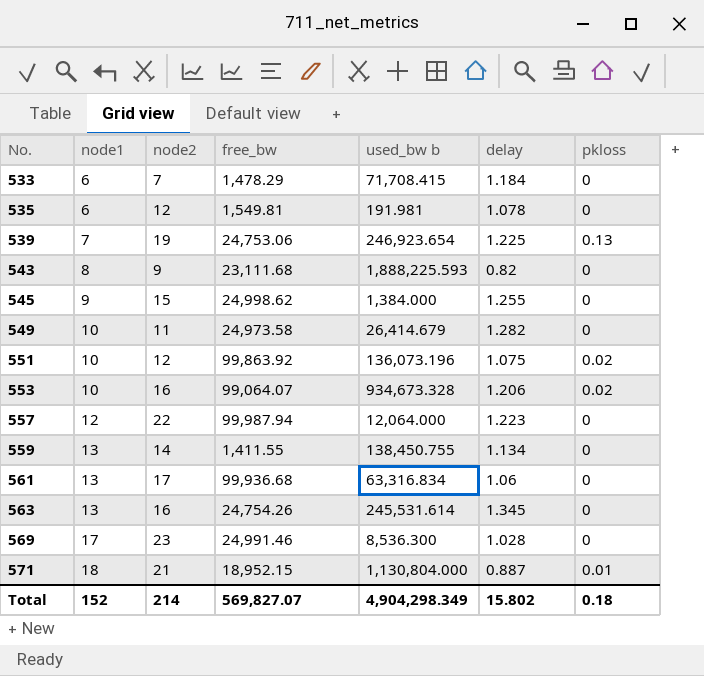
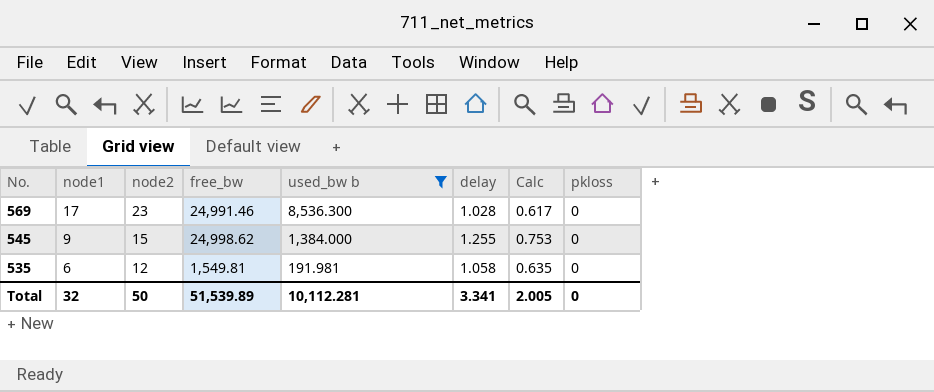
filter: none -> used_bw b <= 8,536.300
row order: No. ascending -> No. descending
column Calc | formula: none -> [delay] * 0.6
535 | delay: 1.078 -> 1.058
Total | node1: 152 -> 32
Total | node2: 214 -> 50
Total | free_bw: 569,827.07 -> 51,539.89
Total | used_bw b: 4,904,298.349 -> 10,112.281
Total | delay: 15.802 -> 3.341
Total | pkloss: 0.18 -> 0

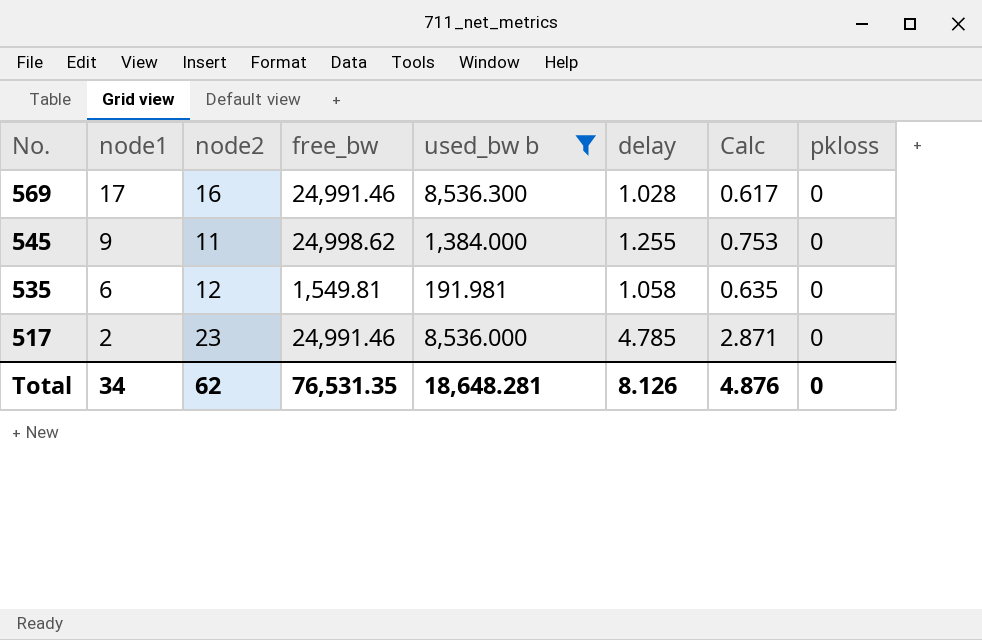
569 | node2: 23 -> 16
545 | node2: 15 -> 11
row 517: none -> 2 | 23 | 24,991.46 | 8,536.000 | 4.785 | 2.871 | 0
Total | node1: 32 -> 34
Total | node2: 50 -> 62
Total | free_bw: 51,539.89 -> 76,531.35
Total | used_bw b: 10,112.281 -> 18,648.281
Total | delay: 3.341 -> 8.126
Total | Calc: 2.005 -> 4.876

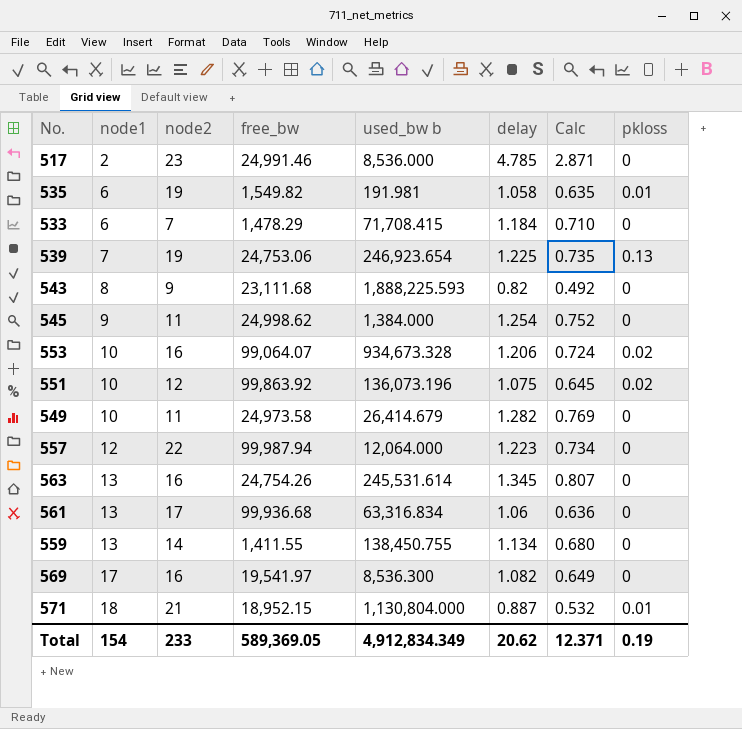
filter: used_bw b <= 8,536.300 -> none
row order: No. descending -> node1 ascending
535 | node2: 12 -> 19
535 | free_bw: 1,549.81 -> 1,549.82
535 | pkloss: 0 -> 0.01
545 | delay: 1.255 -> 1.254
545 | Calc: 0.753 -> 0.752
569 | free_bw: 24,991.46 -> 19,541.97
569 | delay: 1.028 -> 1.082
569 | Calc: 0.617 -> 0.649
Total | node1: 34 -> 154
Total | node2: 62 -> 233
Total | free_bw: 76,531.35 -> 589,369.05
Total | used_bw b: 18,648.281 -> 4,912,834.349
Total | delay: 8.126 -> 20.62
Total | Calc: 4.876 -> 12.371
Total | pkloss: 0 -> 0.19

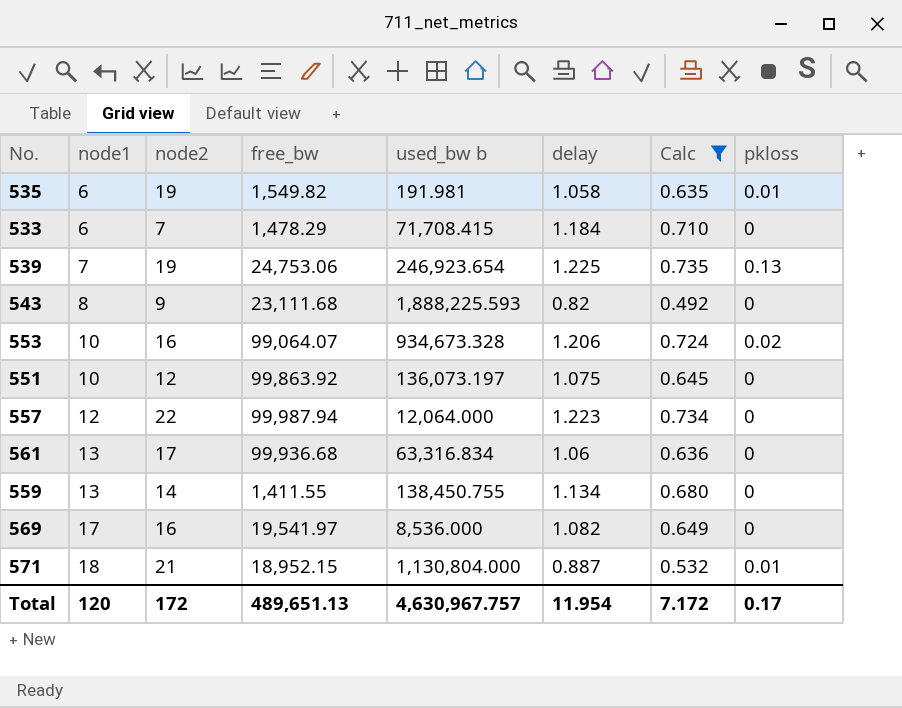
filter: none -> Calc <= 0.735
551 | used_bw b: 136,073.196 -> 136,073.197
551 | pkloss: 0.02 -> 0
569 | used_bw b: 8,536.300 -> 8,536.000
Total | node1: 154 -> 120
Total | node2: 233 -> 172
Total | free_bw: 589,369.05 -> 489,651.13
Total | used_bw b: 4,912,834.349 -> 4,630,967.757
Total | delay: 20.62 -> 11.954
Total | Calc: 12.371 -> 7.172
Total | pkloss: 0.19 -> 0.17

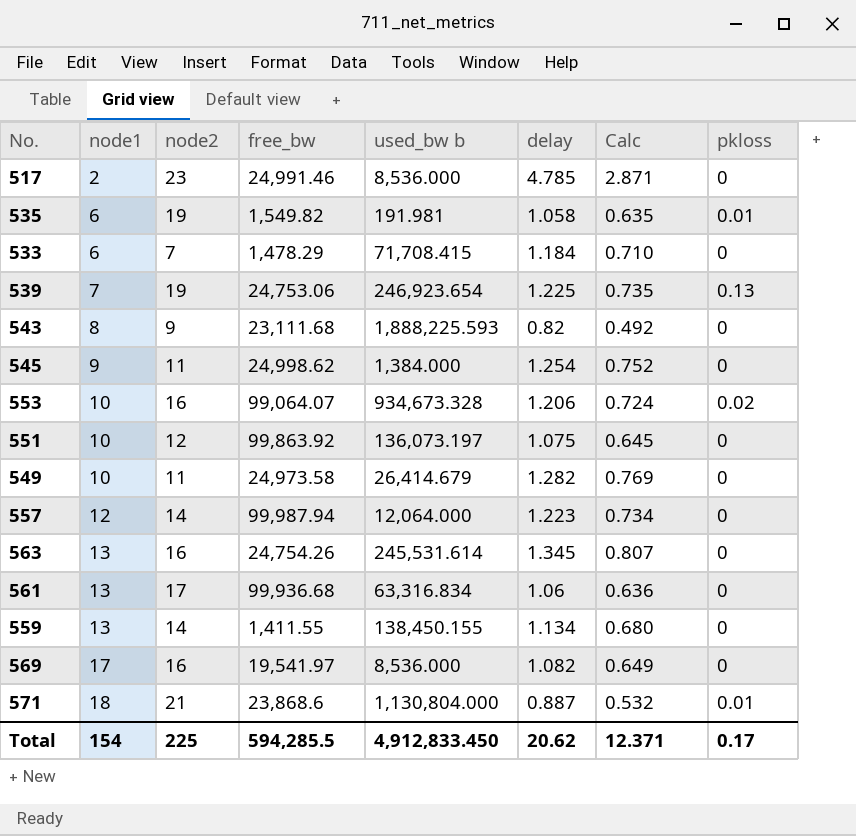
filter: Calc <= 0.735 -> none
557 | node2: 22 -> 14
559 | used_bw b: 138,450.755 -> 138,450.155
571 | free_bw: 18,952.15 -> 23,868.6
Total | node1: 120 -> 154
Total | node2: 172 -> 225
Total | free_bw: 489,651.13 -> 594,285.5
Total | used_bw b: 4,630,967.757 -> 4,912,833.450
Total | delay: 11.954 -> 20.62
Total | Calc: 7.172 -> 12.371

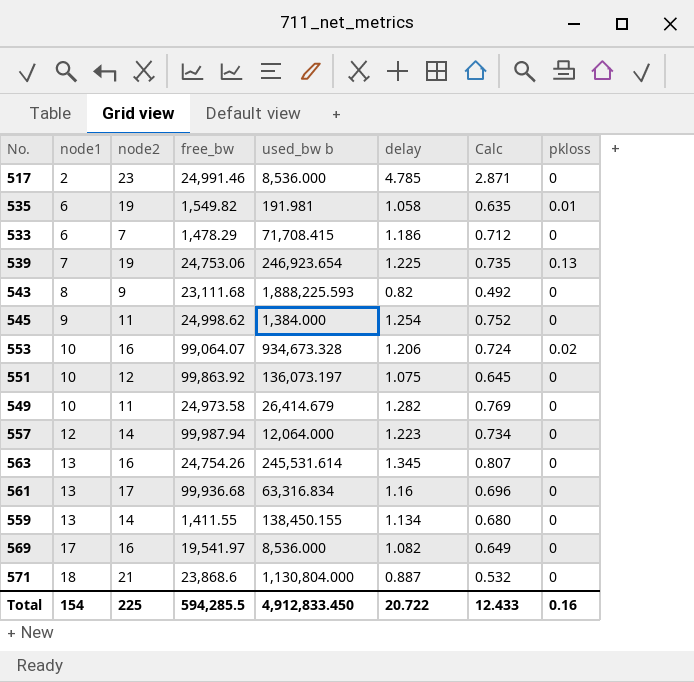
533 | delay: 1.184 -> 1.186
533 | Calc: 0.710 -> 0.712
561 | delay: 1.06 -> 1.16
561 | Calc: 0.636 -> 0.696
571 | pkloss: 0.01 -> 0
Total | delay: 20.62 -> 20.722
Total | Calc: 12.371 -> 12.433
Total | pkloss: 0.17 -> 0.16

